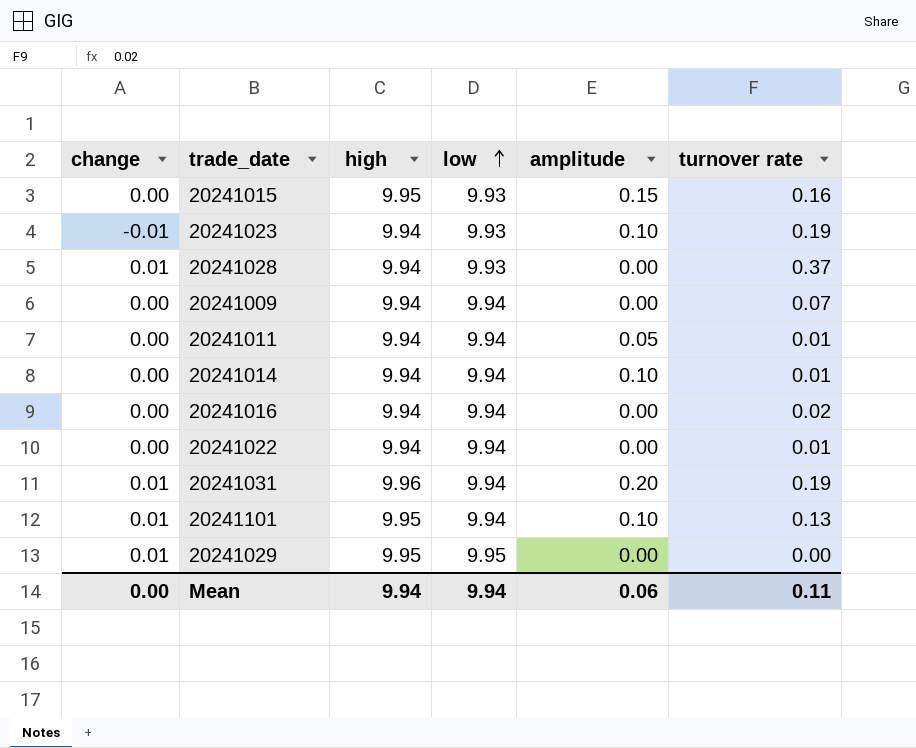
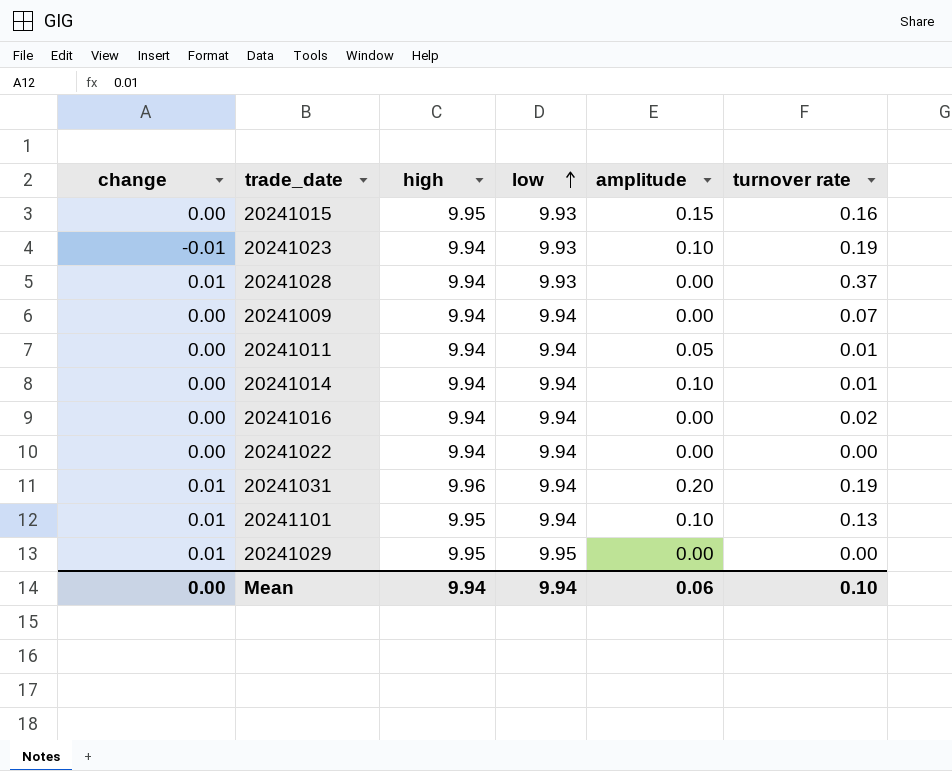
20241022 | turnover rate: 0.01 -> 0.00
Mean | turnover rate: 0.11 -> 0.10

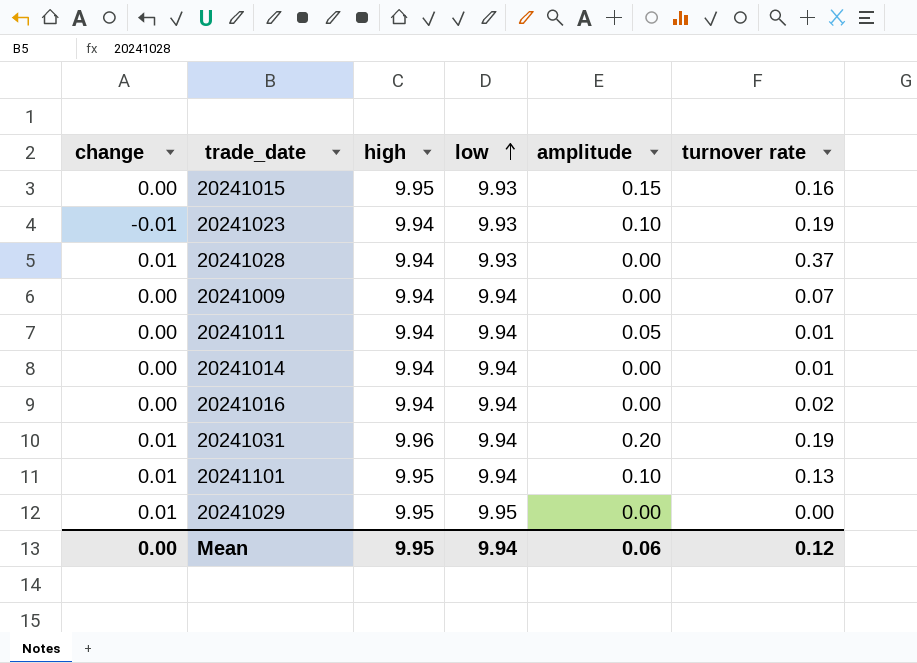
row 20241022: 0.00 | 9.94 | 9.94 | 0.00 | 0.00 -> none
20241014 | amplitude: 0.10 -> 0.00
Mean | high: 9.94 -> 9.95
Mean | turnover rate: 0.10 -> 0.12

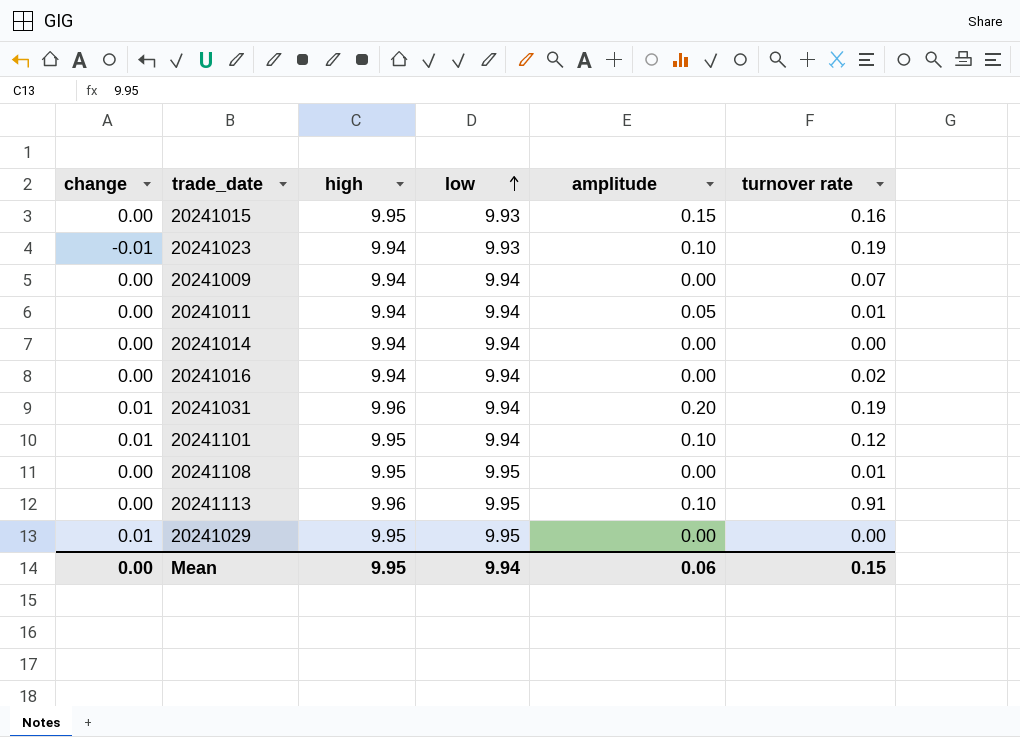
row 20241028: 0.01 | 9.94 | 9.93 | 0.00 | 0.37 -> none
20241014 | turnover rate: 0.01 -> 0.00
20241101 | turnover rate: 0.13 -> 0.12
row 20241108: none -> 0.00 | 9.95 | 9.95 | 0.00 | 0.01
row 20241113: none -> 0.00 | 9.96 | 9.95 | 0.10 | 0.91
Mean | turnover rate: 0.12 -> 0.15

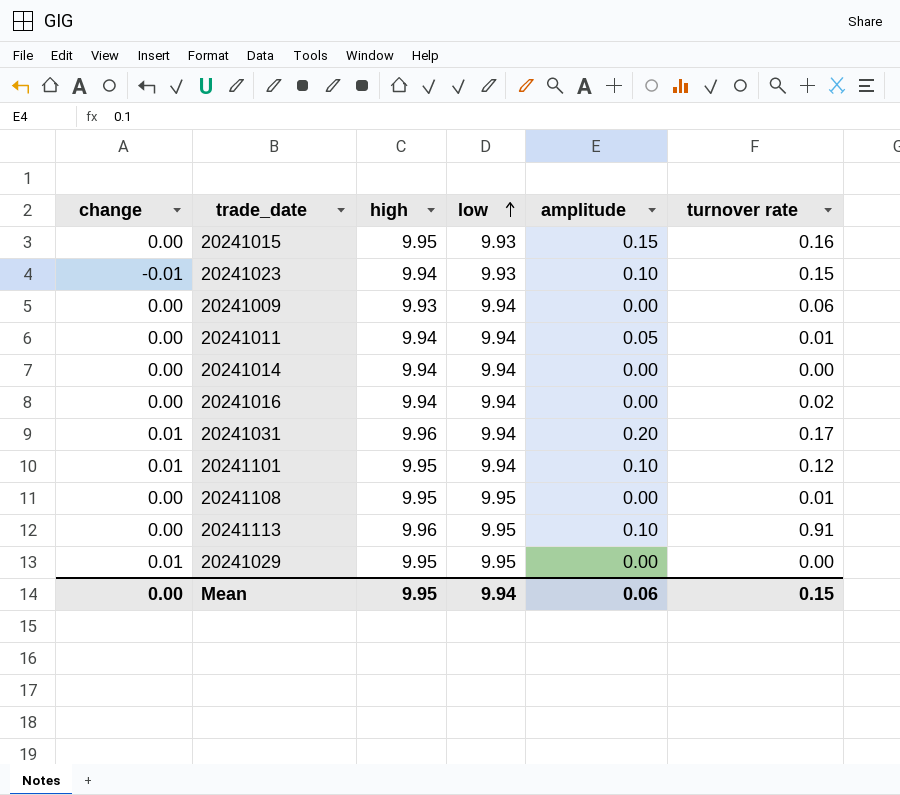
20241023 | turnover rate: 0.19 -> 0.15
20241009 | high: 9.94 -> 9.93
20241009 | turnover rate: 0.07 -> 0.06
20241031 | turnover rate: 0.19 -> 0.17

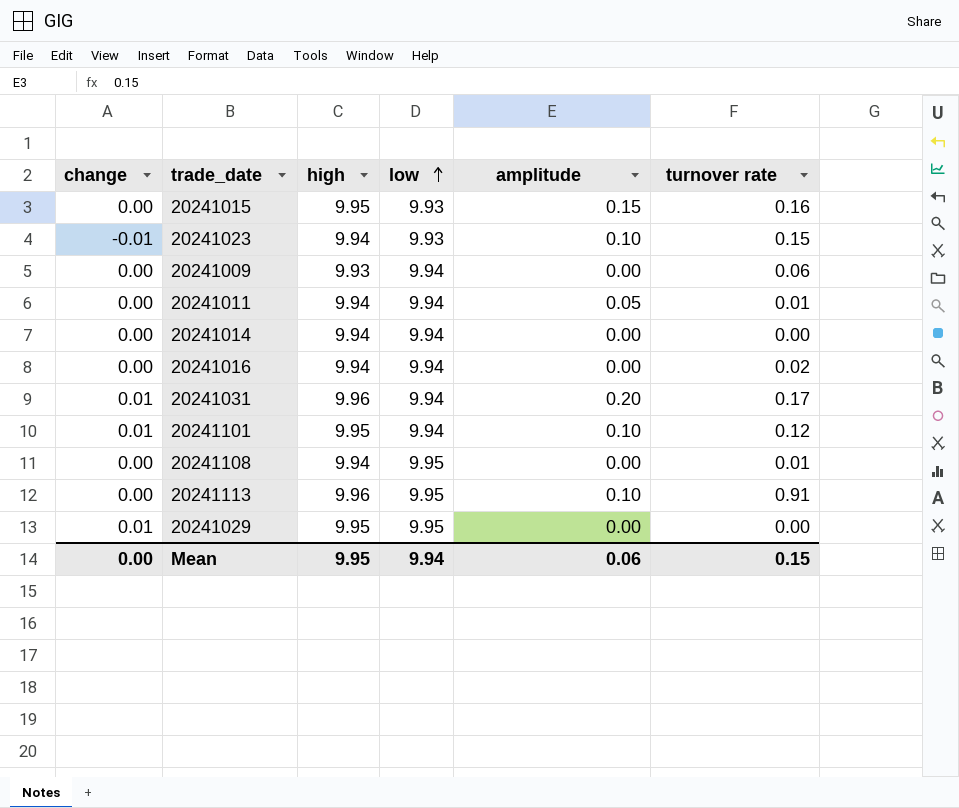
20241108 | high: 9.95 -> 9.94

